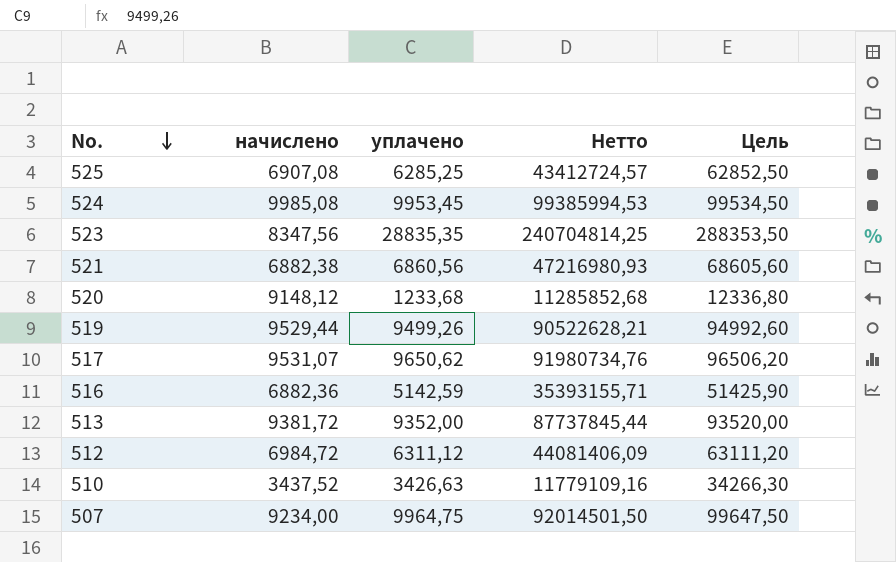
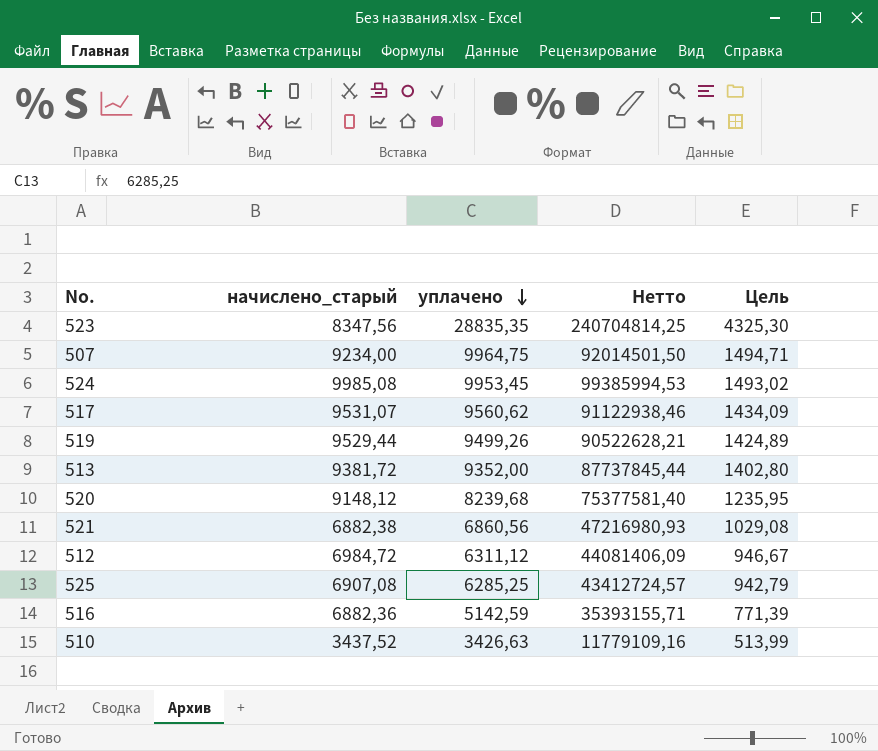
row order: No. descending -> уплачено descending
column name: начислено -> начислено_старый
column Цель | formula: [уплачено] * 10 -> [уплачено] * 0,15
517 | уплачено: 9650,62 -> 9560,62
517 | Нетто: 91980734,76 -> 91122938,46
520 | уплачено: 1233,68 -> 8239,68
520 | Нетто: 11285852,68 -> 75377581,40

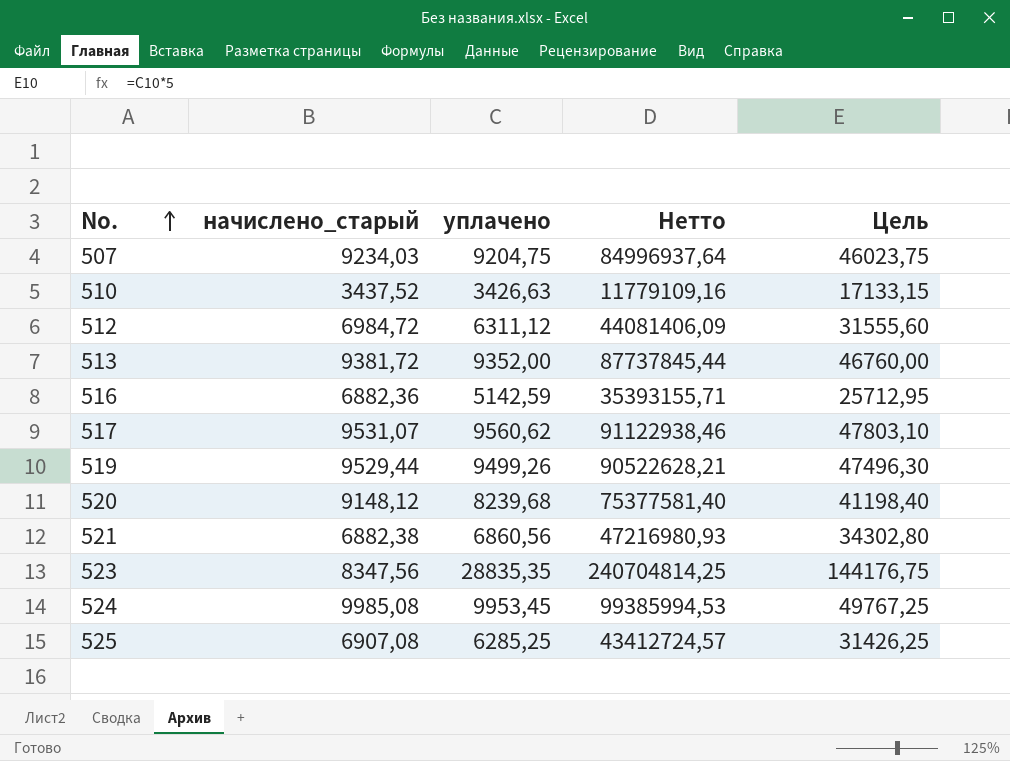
row order: уплачено descending -> No. ascending
column Цель | formula: [уплачено] * 0,15 -> [уплачено] * 5
507 | начислено_старый: 9234,00 -> 9234,03
507 | уплачено: 9964,75 -> 9204,75
507 | Нетто: 92014501,50 -> 84996937,64

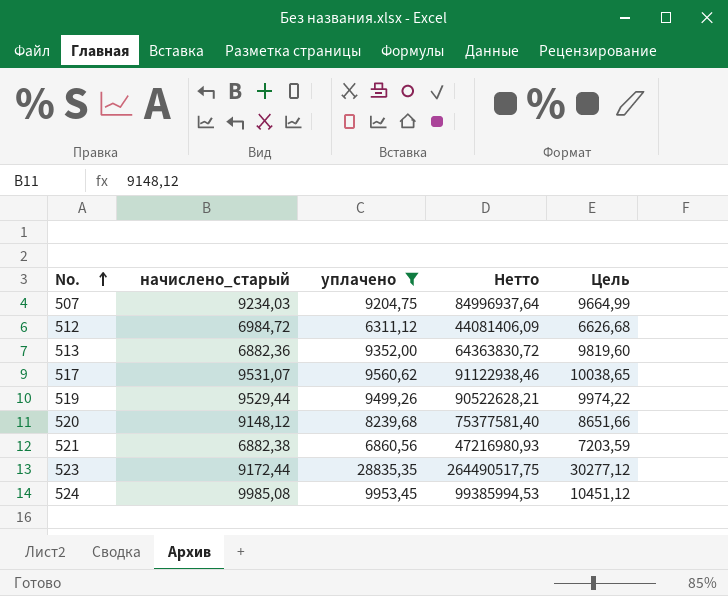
filter: none -> уплачено >= 6311,12
column Цель | formula: [уплачено] * 5 -> [уплачено] * 1,05
513 | начислено_старый: 9381,72 -> 6882,36
513 | Нетто: 87737845,44 -> 64363830,72
523 | начислено_старый: 8347,56 -> 9172,44
523 | Нетто: 240704814,25 -> 264490517,75

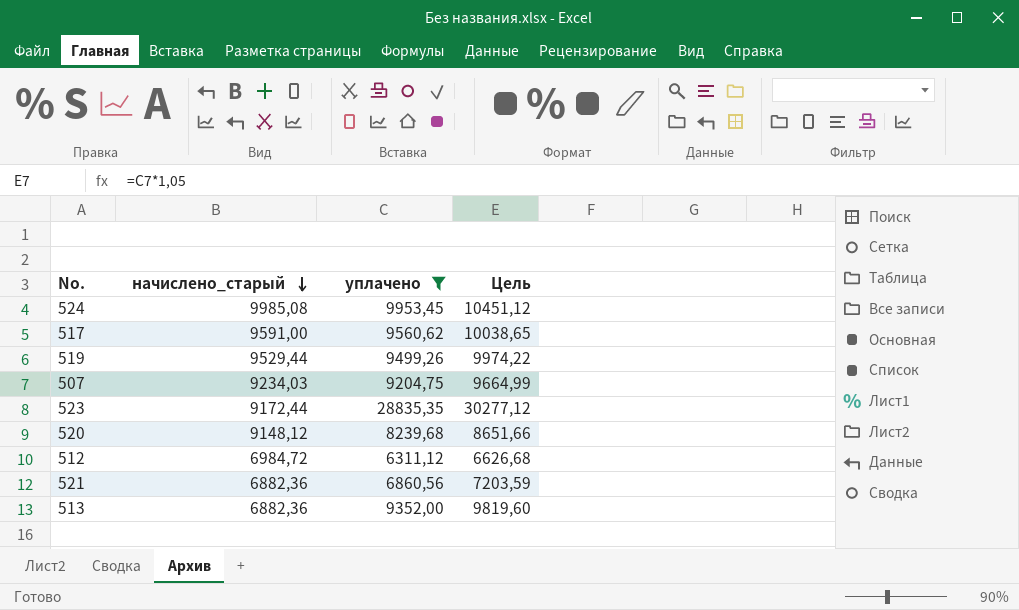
row order: No. ascending -> начислено_старый descending
column Нетто | formula: [начислено_старый] * [уплачено] -> none
517 | начислено_старый: 9531,07 -> 9591,00
521 | начислено_старый: 6882,38 -> 6882,36

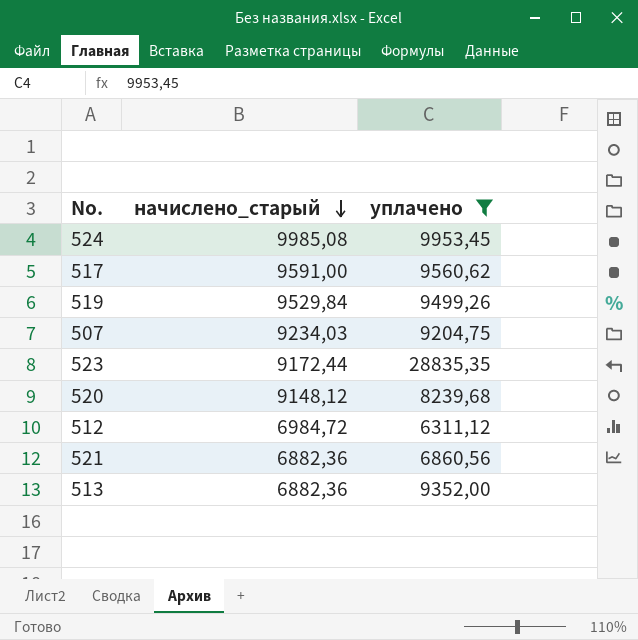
column Цель | formula: [уплачено] * 1,05 -> none
519 | начислено_старый: 9529,44 -> 9529,84

